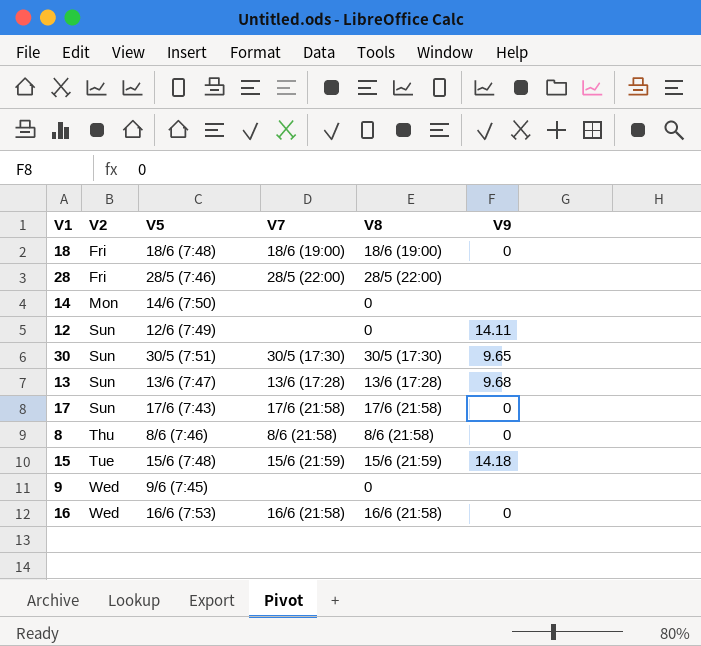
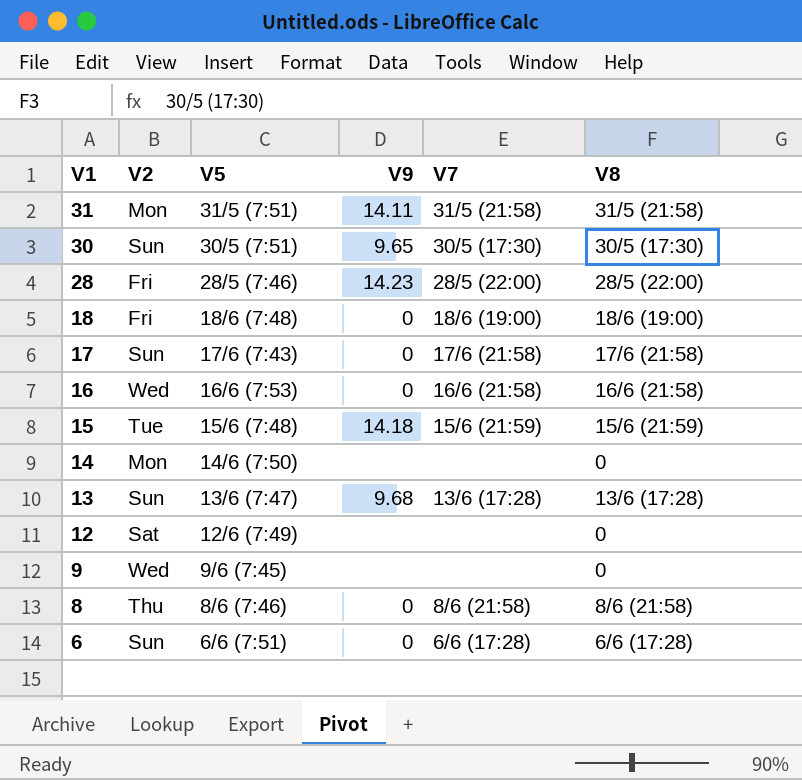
row order: V2 ascending -> V1 descending
column V9 | position: 6 -> 4
row 31: none -> Mon | 31/5 (7:51) | 14.11 | 31/5 (21:58) | 31/5 (21:58)
28 | V9: none -> 14.23
12 | V2: Sun -> Sat
12 | V9: 14.11 -> none
row 6: none -> Sun | 6/6 (7:51) | 0 | 6/6 (17:28) | 6/6 (17:28)

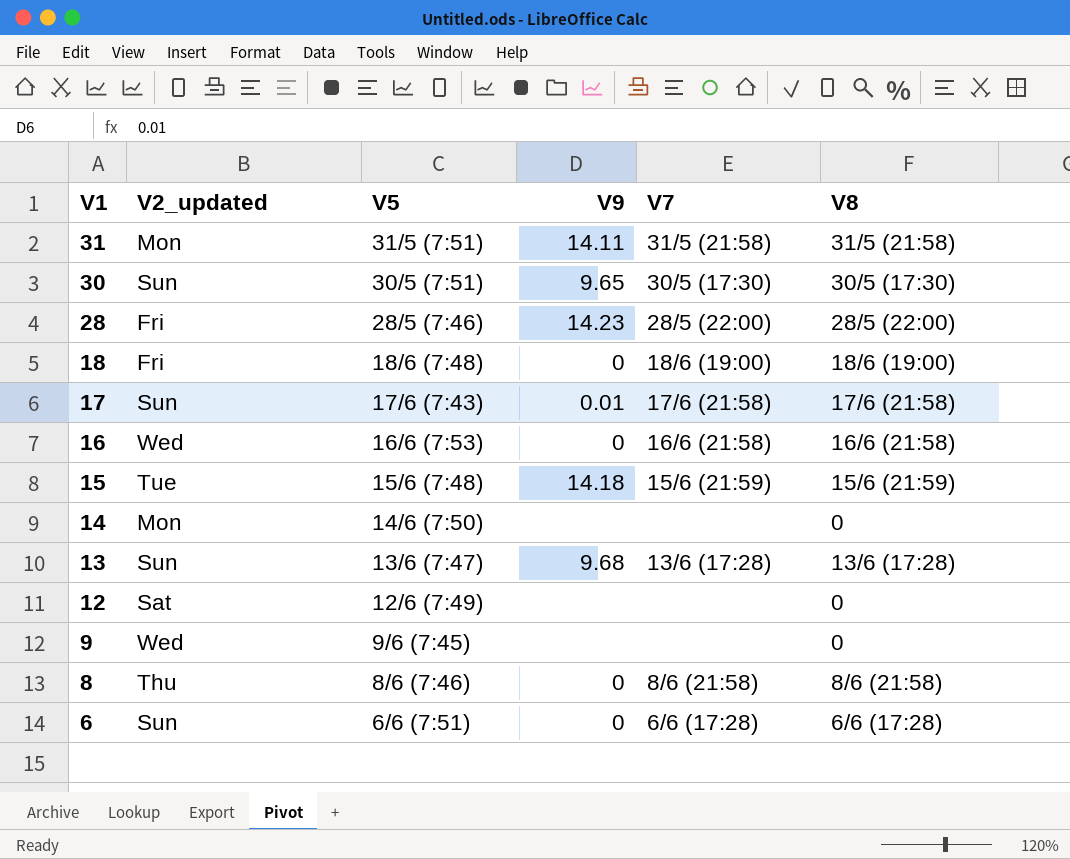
column name: V2 -> V2_updated
17 | V9: 0 -> 0.01

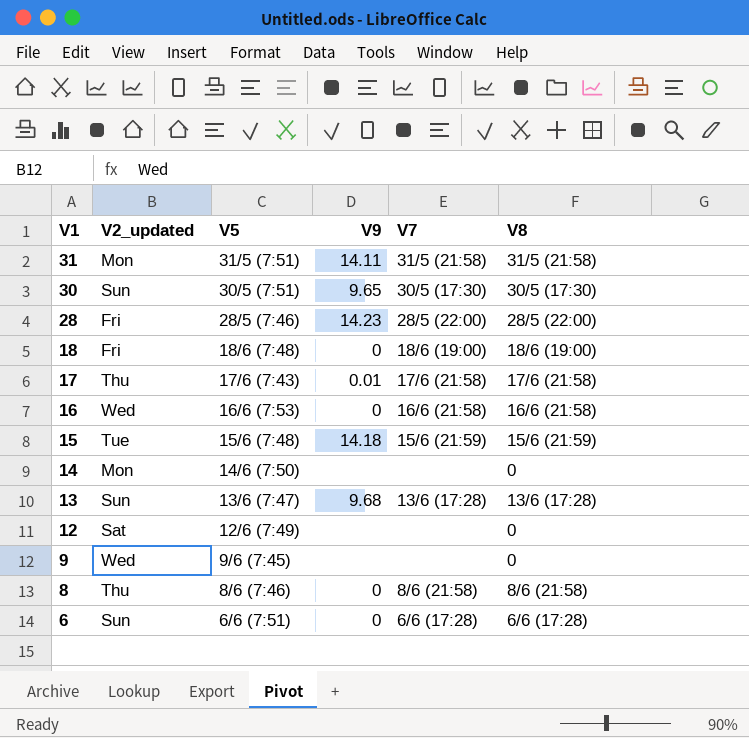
17 | V2_updated: Sun -> Thu

